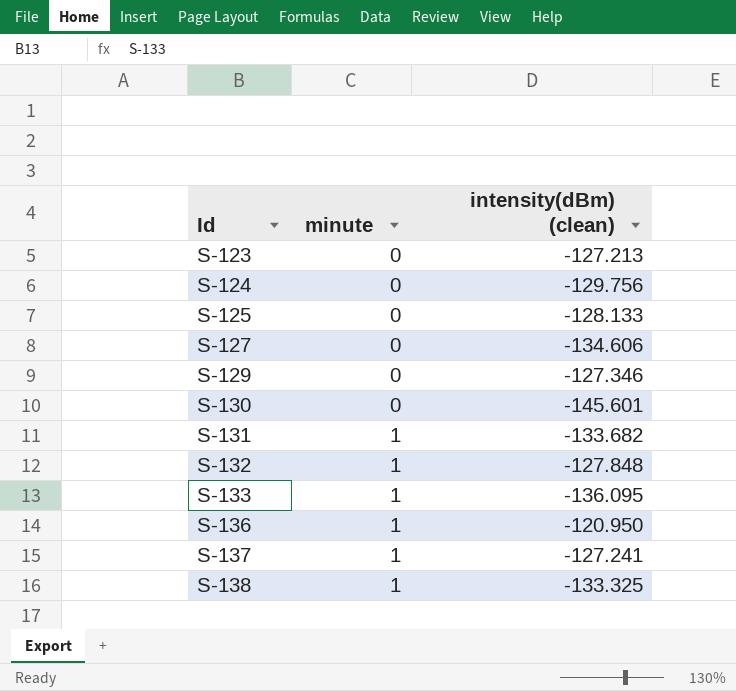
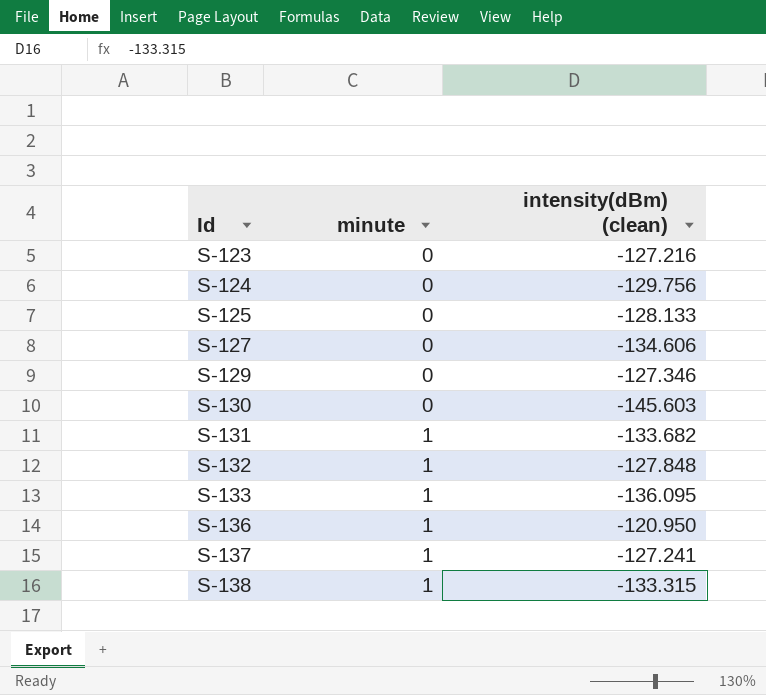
S-123 | intensity(dBm) (clean): -127.213 -> -127.216
S-130 | intensity(dBm) (clean): -145.601 -> -145.603
S-138 | intensity(dBm) (clean): -133.325 -> -133.315

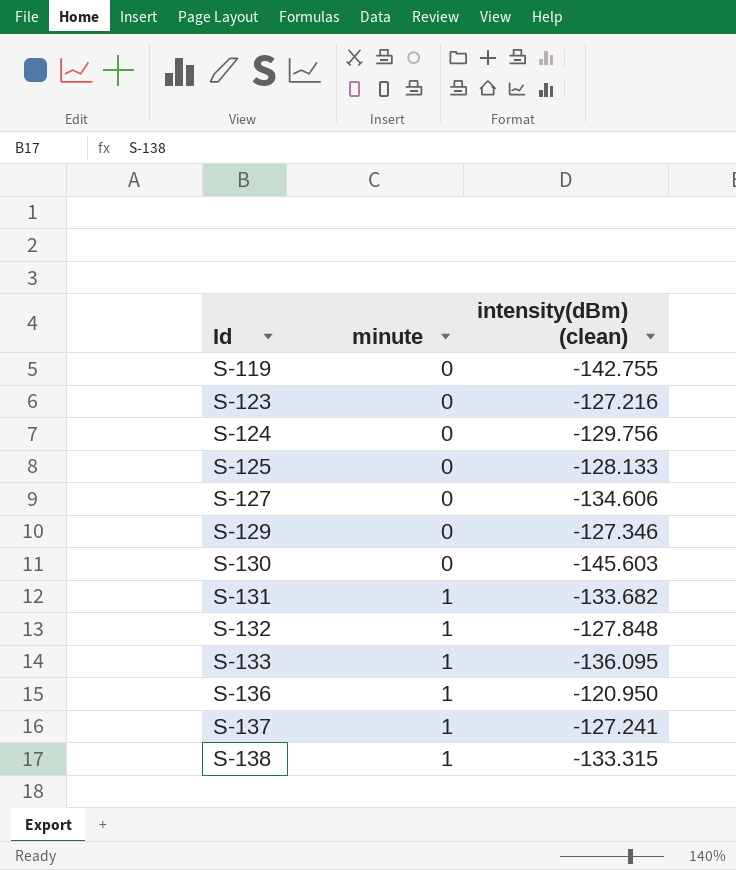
row S-119: none -> 0 | -142.755

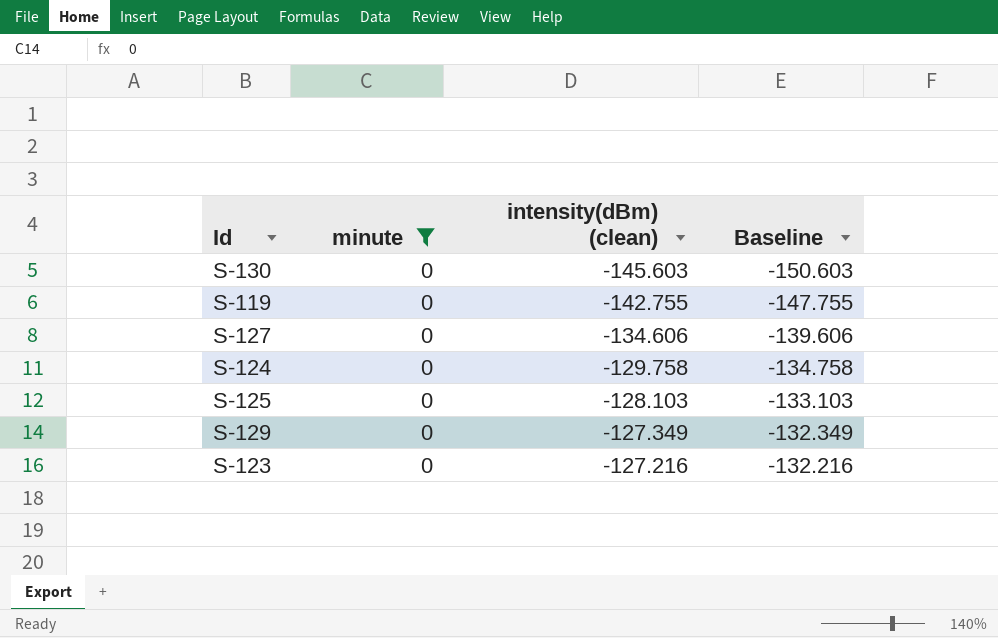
filter: none -> minute = 0
row order: Id ascending -> intensity(dBm) (clean) ascending
column Baseline | formula: none -> [intensity(dBm) (clean)] - 5
S-124 | intensity(dBm) (clean): -129.756 -> -129.758
S-125 | intensity(dBm) (clean): -128.133 -> -128.103
S-129 | intensity(dBm) (clean): -127.346 -> -127.349

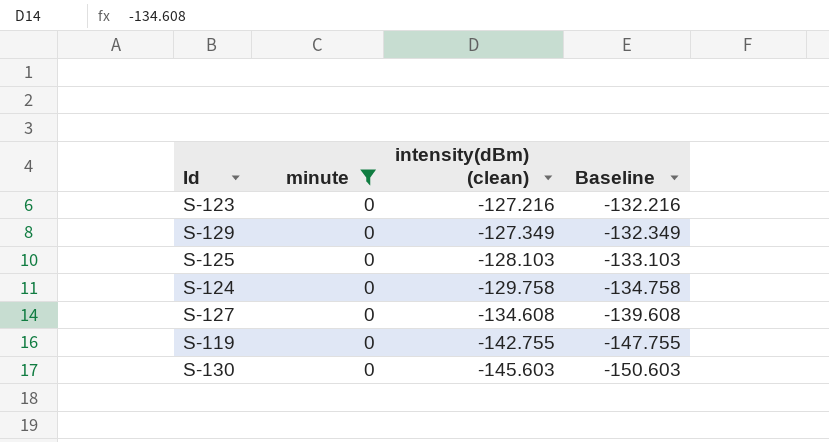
row order: intensity(dBm) (clean) ascending -> intensity(dBm) (clean) descending
S-127 | intensity(dBm) (clean): -134.606 -> -134.608
S-127 | Baseline: -139.606 -> -139.608

